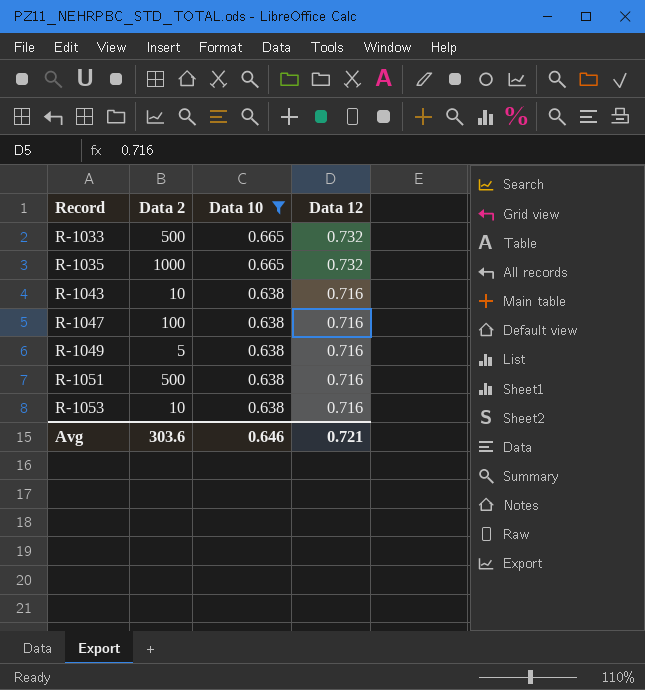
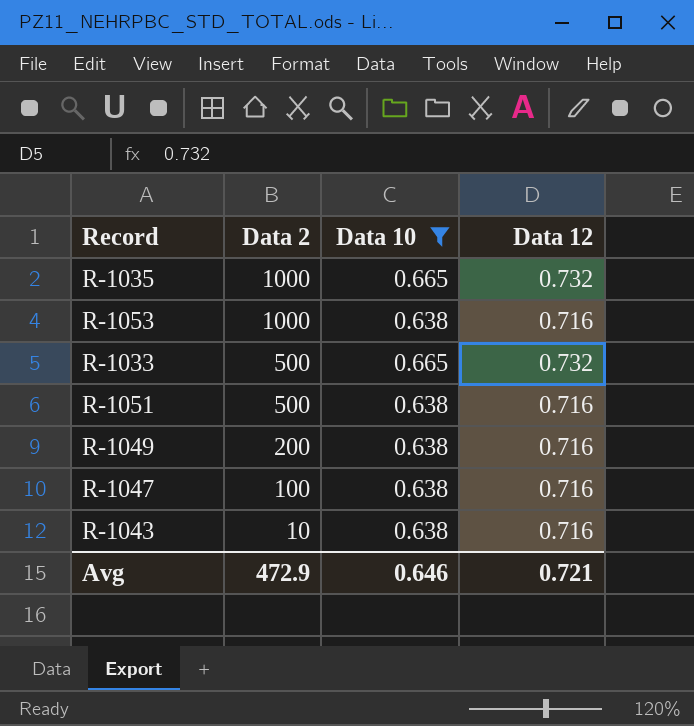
row order: Record ascending -> Data 2 descending
R-1053 | Data 2: 10 -> 1000
R-1049 | Data 2: 5 -> 200
Avg | Data 2: 303.6 -> 472.9

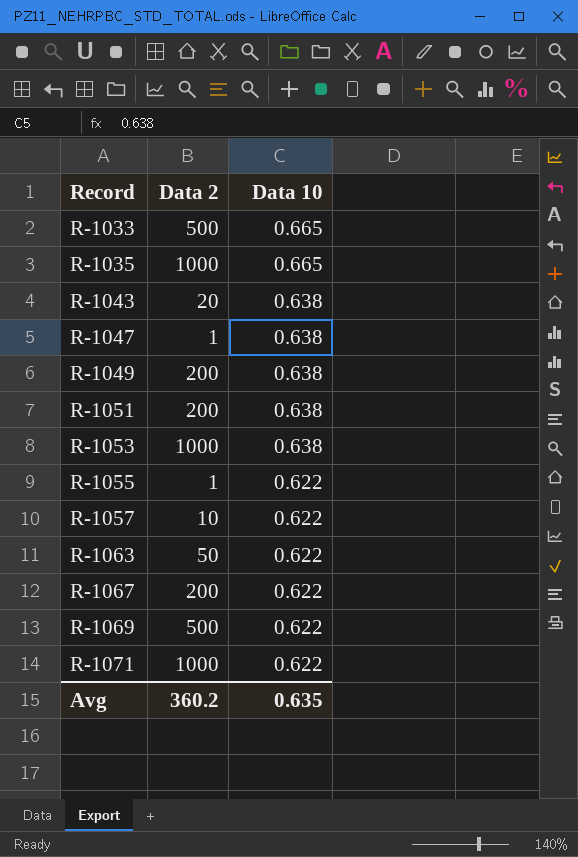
filter: Data 10 != 0.622 -> none
row order: Data 2 descending -> Record ascending
column Data 12 | position: 4 -> none
R-1043 | Data 2: 10 -> 20
R-1047 | Data 2: 100 -> 1
R-1051 | Data 2: 500 -> 200
Avg | Data 2: 472.9 -> 360.2
Avg | Data 10: 0.646 -> 0.635

